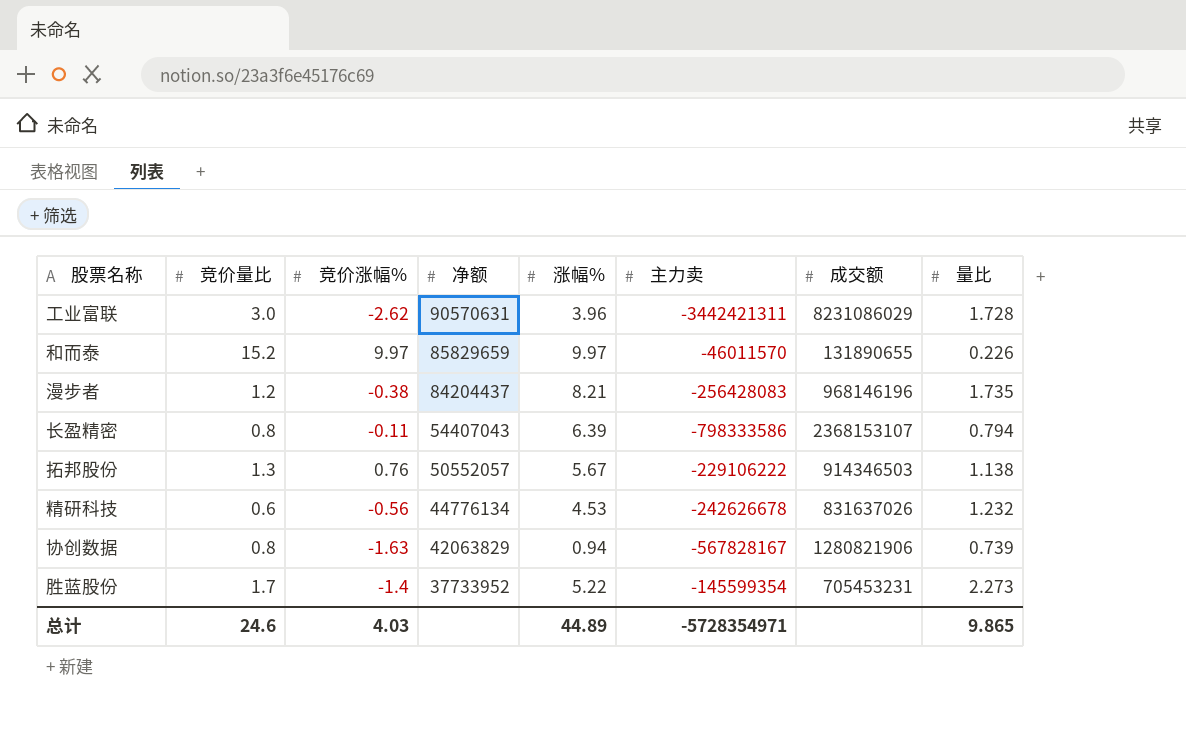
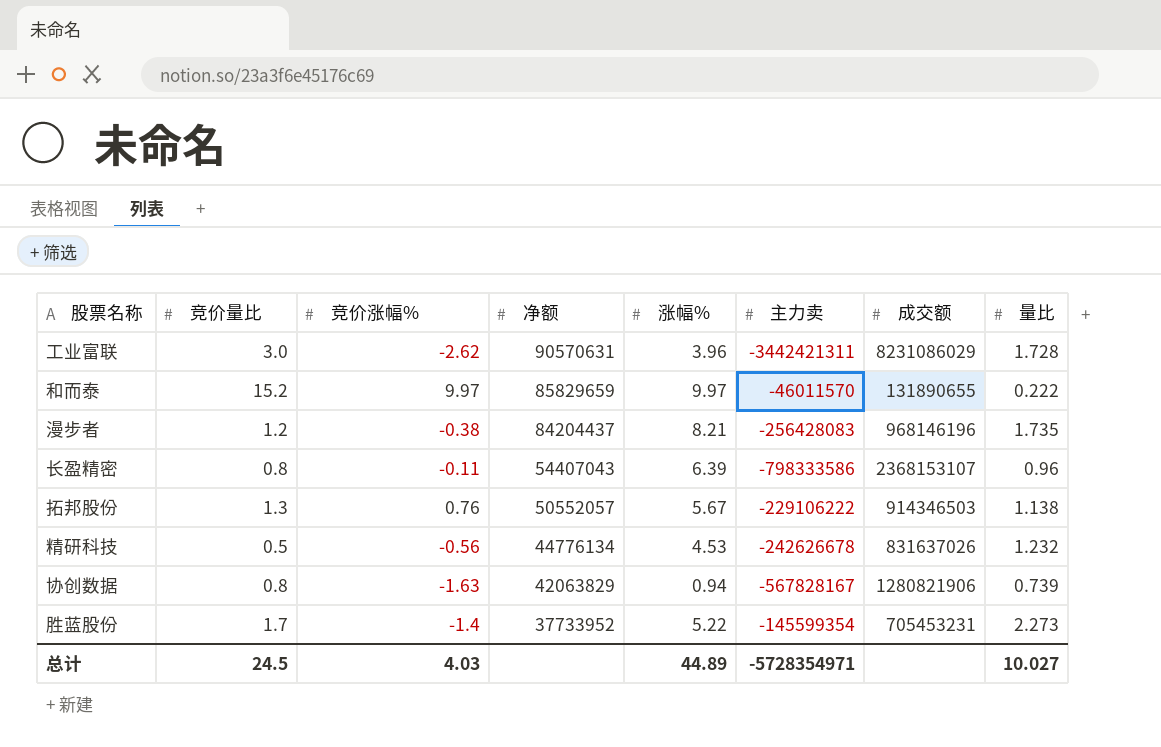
和而泰 | 量比: 0.226 -> 0.222
长盈精密 | 量比: 0.794 -> 0.96
精研科技 | 竞价量比: 0.6 -> 0.5
总计 | 竞价量比: 24.6 -> 24.5
总计 | 量比: 9.865 -> 10.027

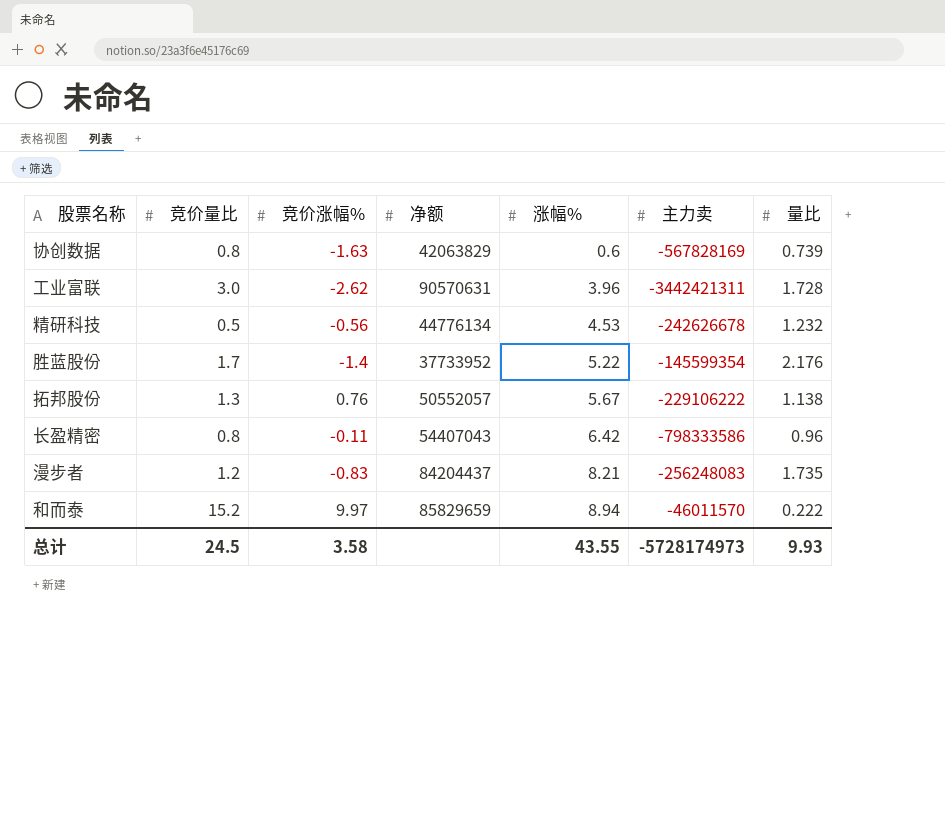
row order: 净额 descending -> 涨幅% ascending
column 成交额 | position: 7 -> none
协创数据 | 涨幅%: 0.94 -> 0.6
协创数据 | 主力卖: -567828167 -> -567828169
胜蓝股份 | 量比: 2.273 -> 2.176
长盈精密 | 涨幅%: 6.39 -> 6.42
漫步者 | 竞价涨幅%: -0.38 -> -0.83
漫步者 | 主力卖: -256428083 -> -256248083
和而泰 | 涨幅%: 9.97 -> 8.94
总计 | 竞价涨幅%: 4.03 -> 3.58
总计 | 涨幅%: 44.89 -> 43.55
总计 | 主力卖: -5728354971 -> -5728174973
总计 | 量比: 10.027 -> 9.93

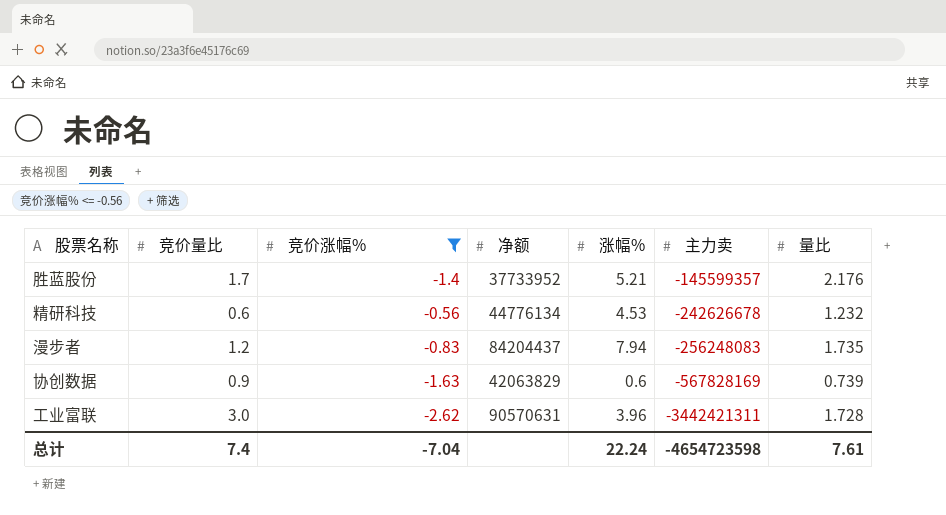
filter: none -> 竞价涨幅% <= -0.56
row order: 涨幅% ascending -> 主力卖 descending
胜蓝股份 | 涨幅%: 5.22 -> 5.21
胜蓝股份 | 主力卖: -145599354 -> -145599357
精研科技 | 竞价量比: 0.5 -> 0.6
漫步者 | 涨幅%: 8.21 -> 7.94
协创数据 | 竞价量比: 0.8 -> 0.9
总计 | 竞价量比: 24.5 -> 7.4
总计 | 竞价涨幅%: 3.58 -> -7.04
总计 | 涨幅%: 43.55 -> 22.24
总计 | 主力卖: -5728174973 -> -4654723598
总计 | 量比: 9.93 -> 7.61

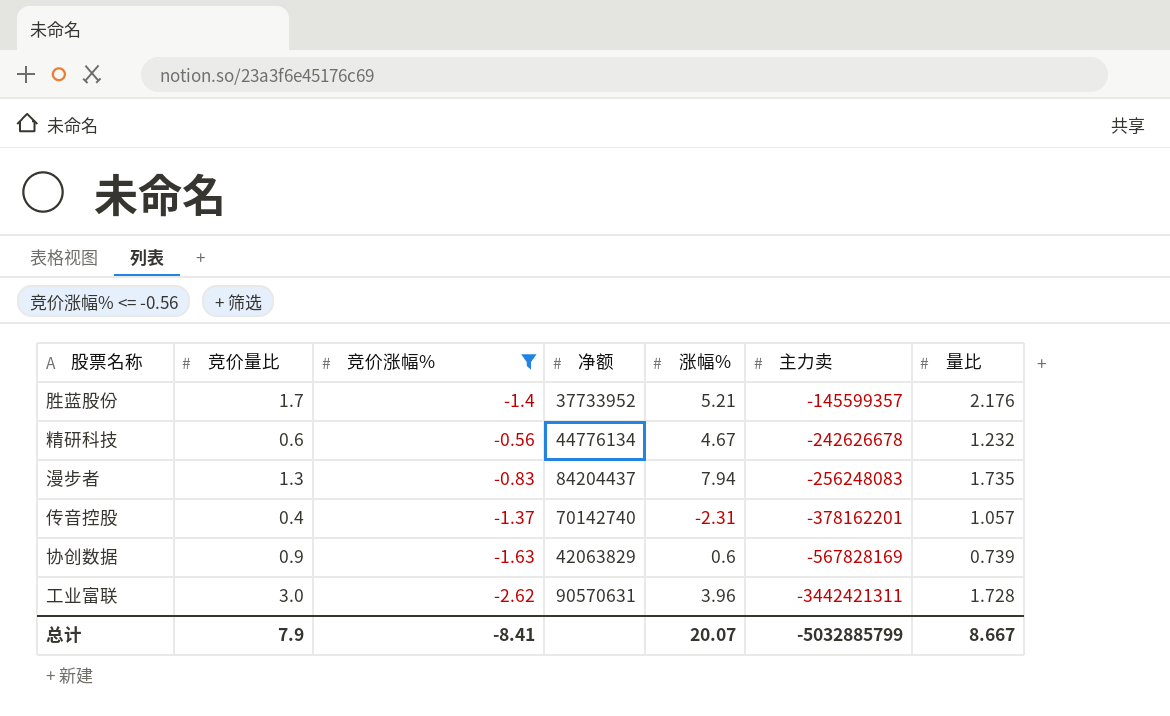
精研科技 | 涨幅%: 4.53 -> 4.67
漫步者 | 竞价量比: 1.2 -> 1.3
row 传音控股: none -> 0.4 | -1.37 | 70142740 | -2.31 | -378162201 | 1.057
总计 | 竞价量比: 7.4 -> 7.9
总计 | 竞价涨幅%: -7.04 -> -8.41
总计 | 涨幅%: 22.24 -> 20.07
总计 | 主力卖: -4654723598 -> -5032885799
总计 | 量比: 7.61 -> 8.667

